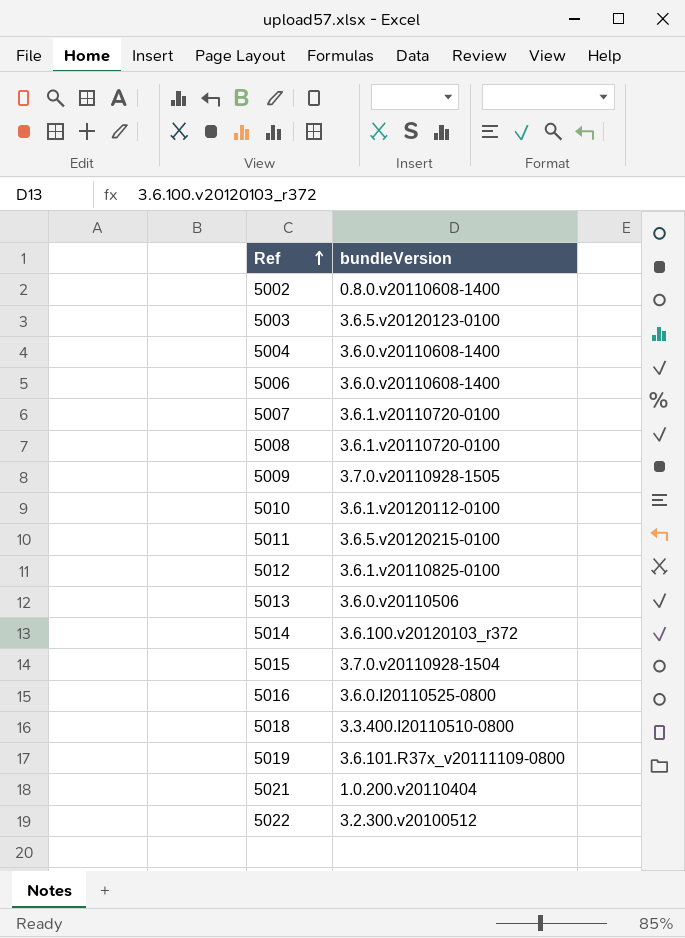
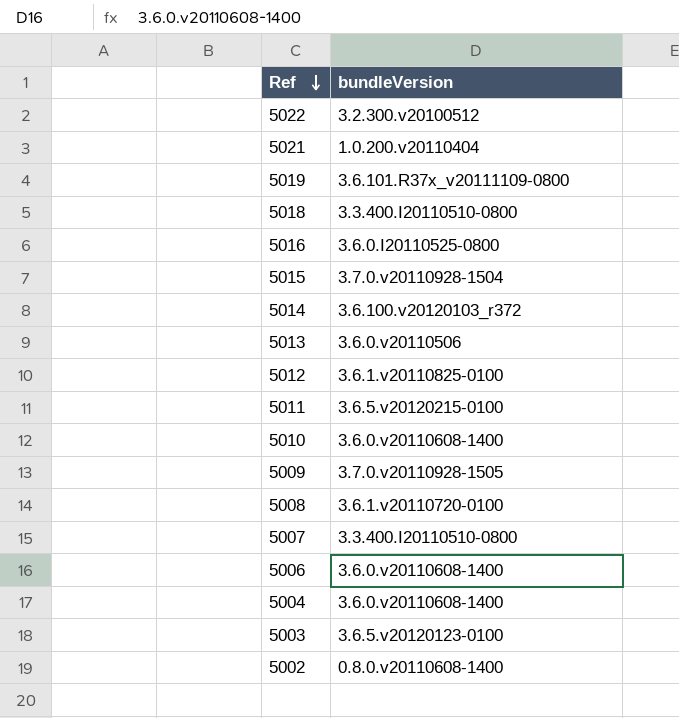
row order: Ref ascending -> Ref descending
5010 | bundleVersion: 3.6.1.v20120112-0100 -> 3.6.0.v20110608-1400
5007 | bundleVersion: 3.6.1.v20110720-0100 -> 3.3.400.I20110510-0800

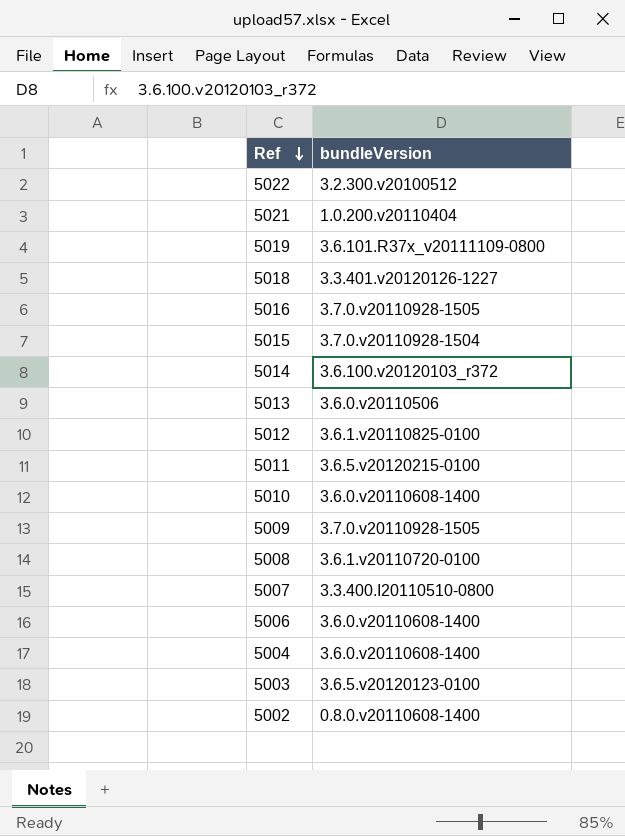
5018 | bundleVersion: 3.3.400.I20110510-0800 -> 3.3.401.v20120126-1227
5016 | bundleVersion: 3.6.0.I20110525-0800 -> 3.7.0.v20110928-1505

